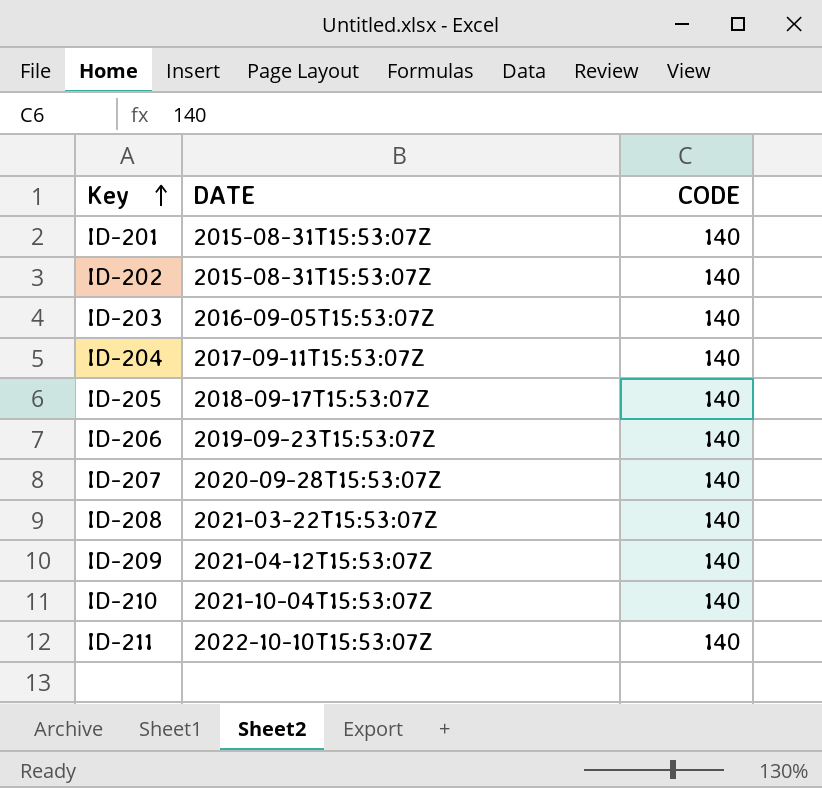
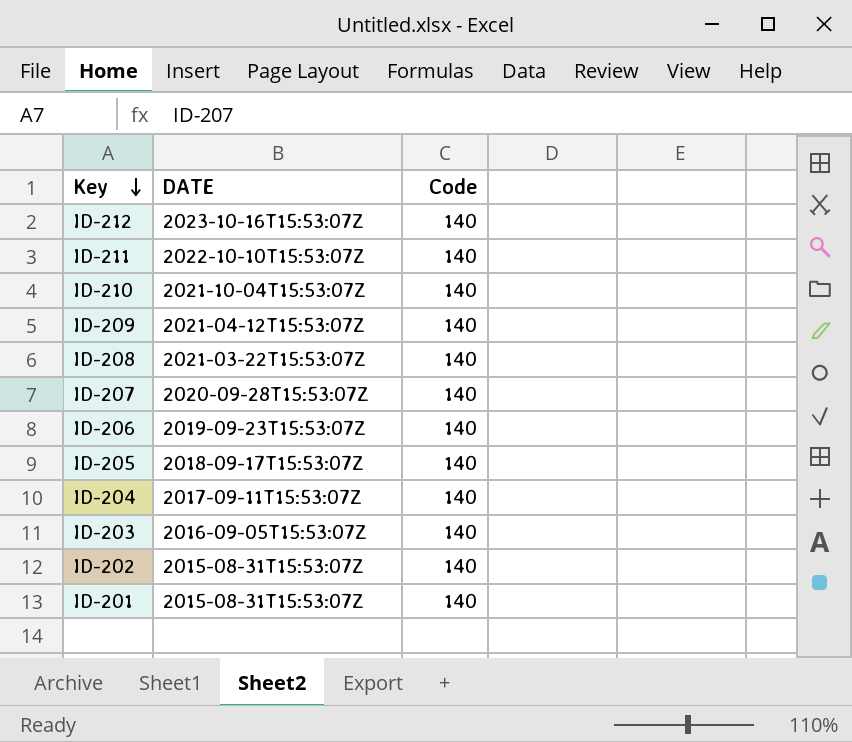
row order: Key ascending -> Key descending
column name: CODE -> Code
row ID-212: none -> 2023-10-16T15:53:07Z | 140

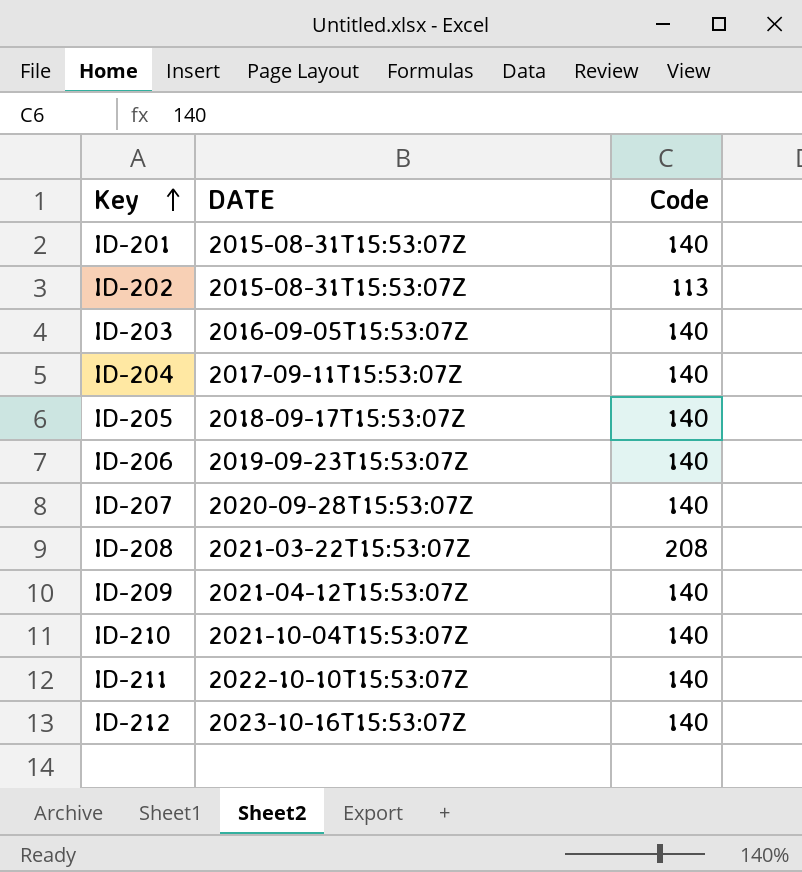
row order: Key descending -> Key ascending
ID-202 | Code: 140 -> 113
ID-208 | Code: 140 -> 208

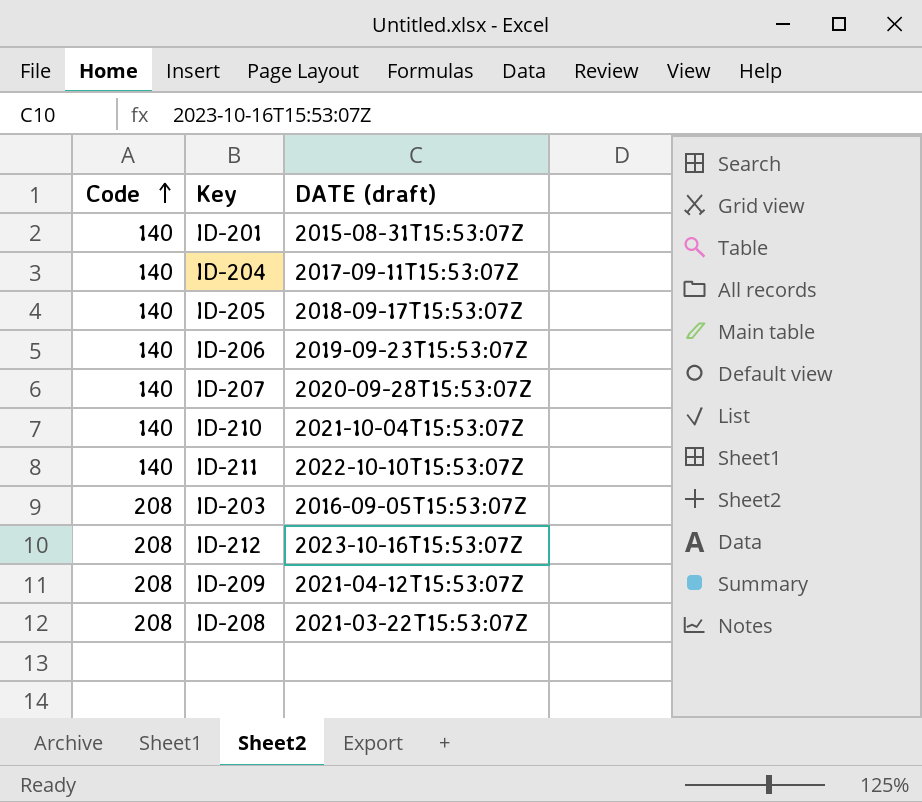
row order: Key ascending -> Code ascending
column Code | position: 3 -> 1
column name: DATE -> DATE (draft)
row ID-202: 2015-08-31T15:53:07Z | 113 -> none
ID-203 | Code: 140 -> 208
ID-212 | Code: 140 -> 208
ID-209 | Code: 140 -> 208

